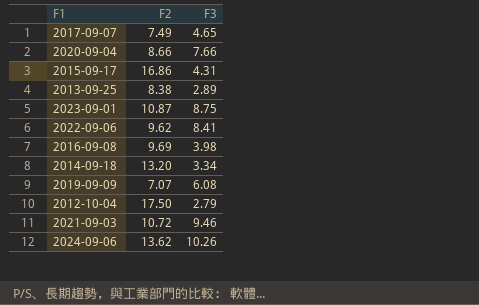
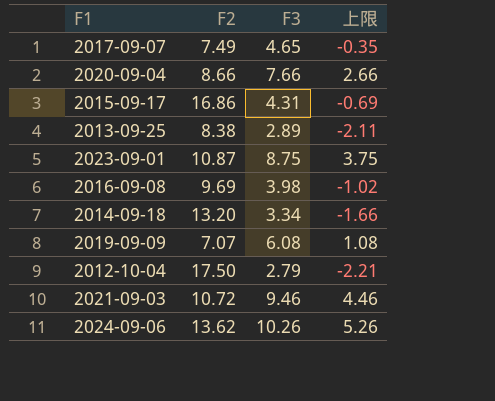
column 上限 | formula: none -> [F3] - 5
row 2022-09-06: 9.62 | 8.41 -> none

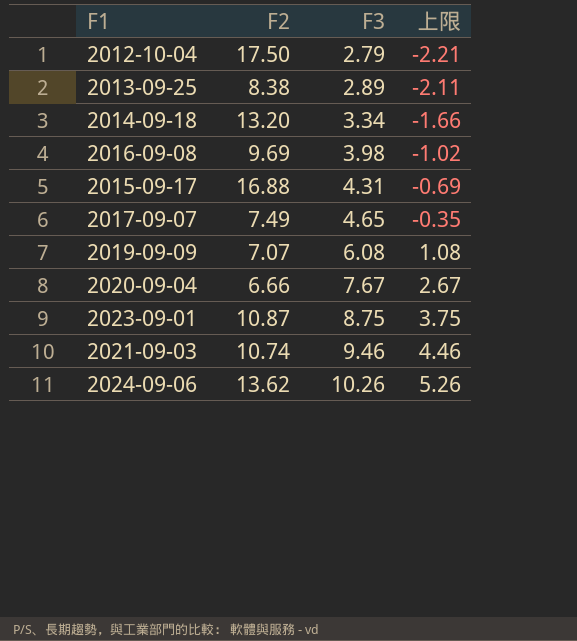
row order: none -> F3 ascending
2015-09-17 | F2: 16.86 -> 16.88
2020-09-04 | F2: 8.66 -> 6.66
2020-09-04 | F3: 7.66 -> 7.67
2020-09-04 | 上限: 2.66 -> 2.67
2021-09-03 | F2: 10.72 -> 10.74

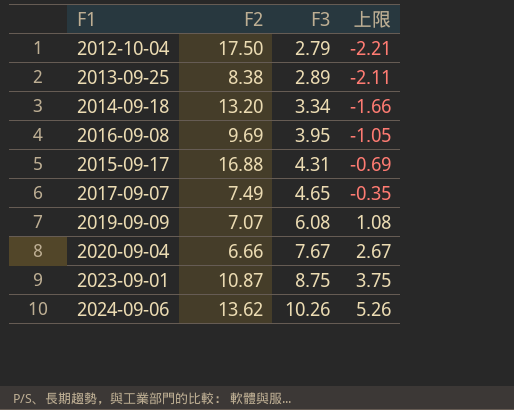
row 2021-09-03: 10.74 | 9.46 | 4.46 -> none
2016-09-08 | F3: 3.98 -> 3.95
2016-09-08 | 上限: -1.02 -> -1.05

